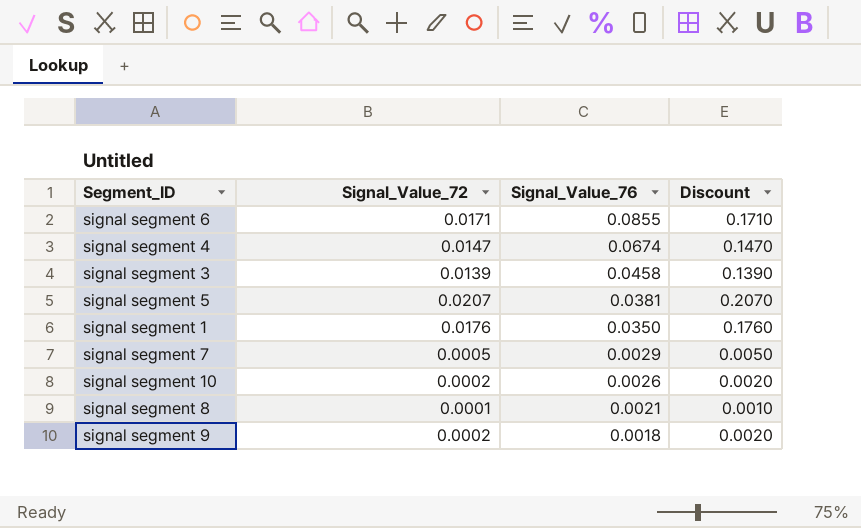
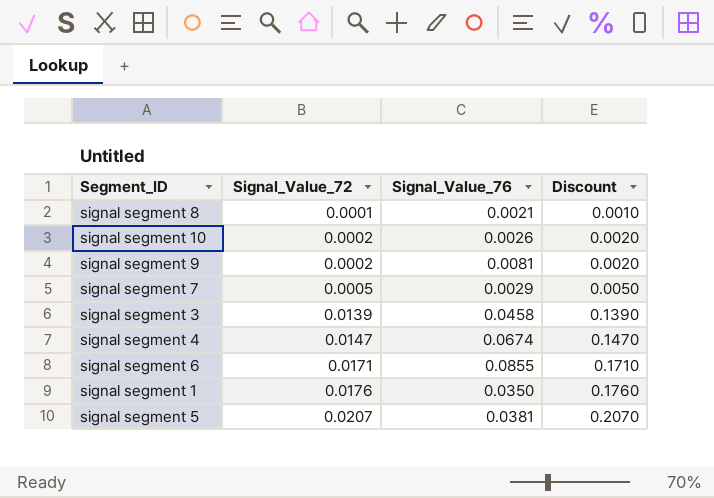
row order: Signal_Value_76 descending -> Signal_Value_72 ascending
signal segment 9 | Signal_Value_76: 0.0018 -> 0.0081

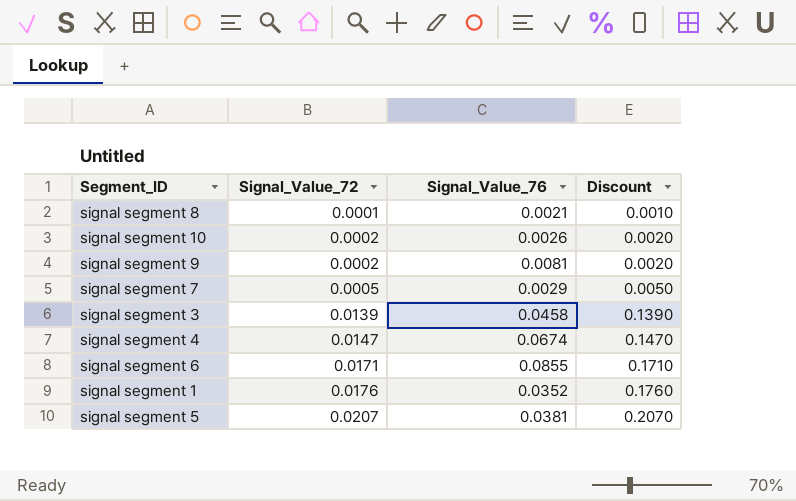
signal segment 1 | Signal_Value_76: 0.0350 -> 0.0352

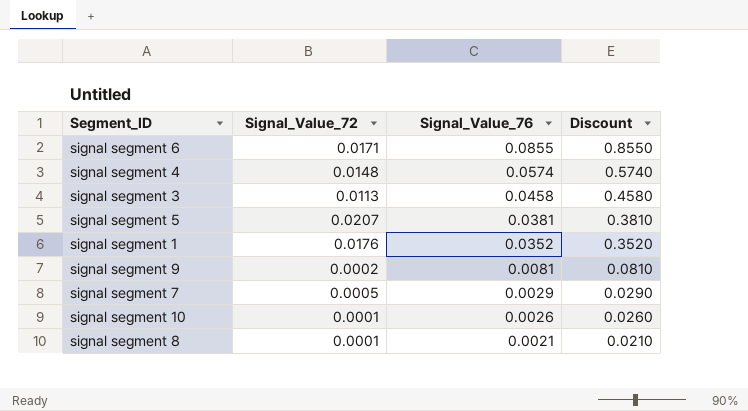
row order: Signal_Value_72 ascending -> Signal_Value_76 descending
column Discount | formula: [Signal_Value_72] * 10 -> [Signal_Value_76] * 10
signal segment 4 | Signal_Value_72: 0.0147 -> 0.0148
signal segment 4 | Signal_Value_76: 0.0674 -> 0.0574
signal segment 3 | Signal_Value_72: 0.0139 -> 0.0113
signal segment 10 | Signal_Value_72: 0.0002 -> 0.0001

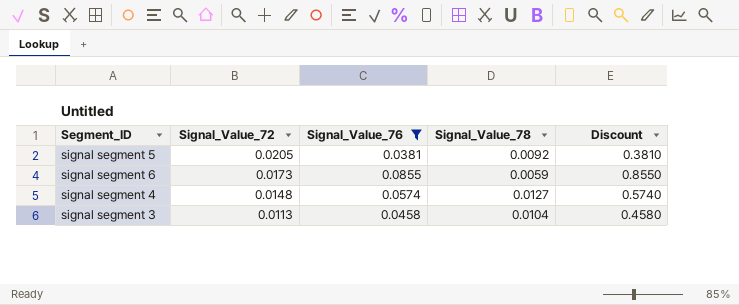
filter: none -> Signal_Value_76 >= 0.0381
row order: Signal_Value_76 descending -> Signal_Value_72 descending
column Signal_Value_78 | position: none -> 4
signal segment 5 | Signal_Value_72: 0.0207 -> 0.0205
signal segment 6 | Signal_Value_72: 0.0171 -> 0.0173

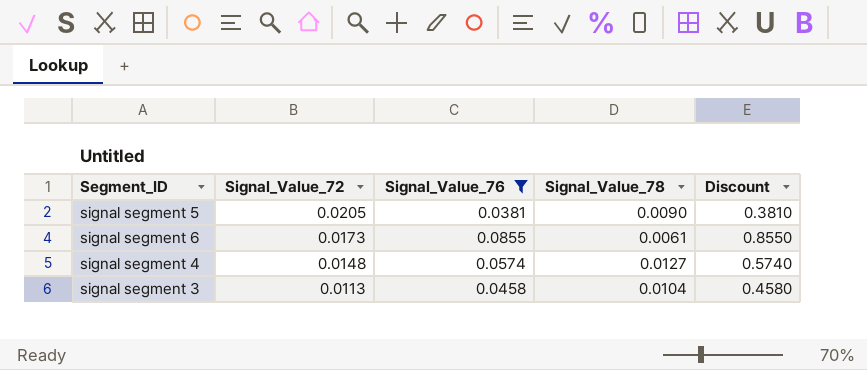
signal segment 5 | Signal_Value_78: 0.0092 -> 0.0090
signal segment 6 | Signal_Value_78: 0.0059 -> 0.0061

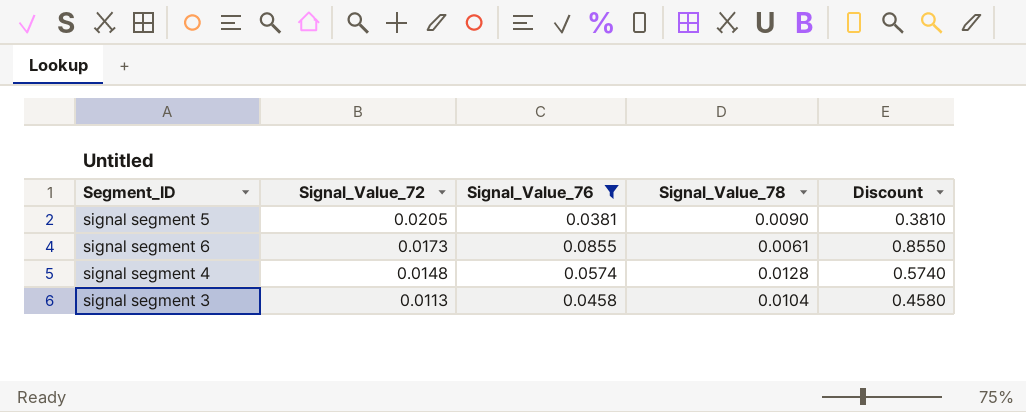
signal segment 4 | Signal_Value_78: 0.0127 -> 0.0128

